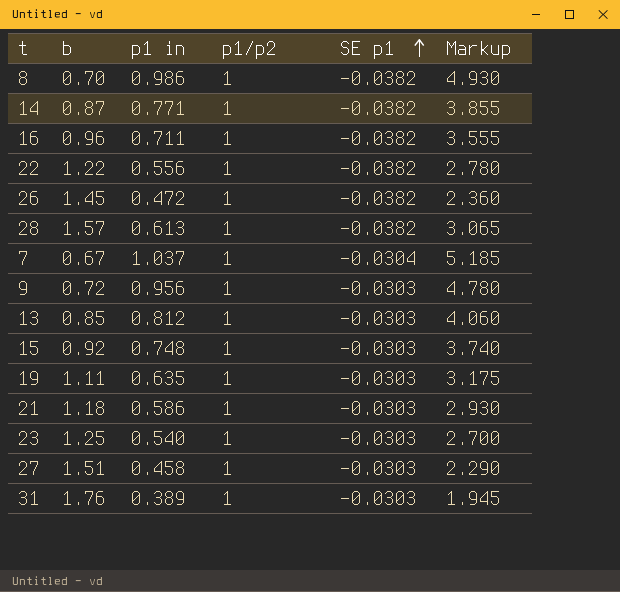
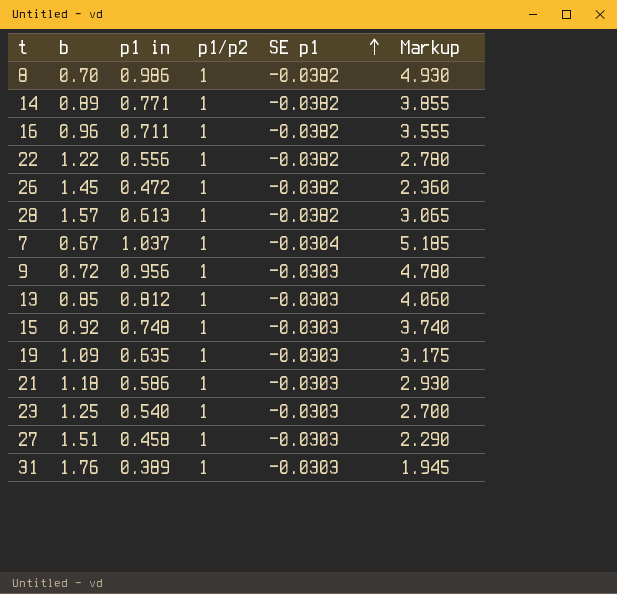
14 | b: 0.87 -> 0.89
19 | b: 1.11 -> 1.09

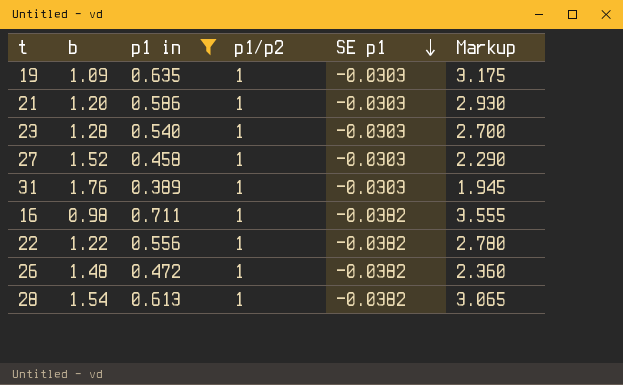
filter: none -> p1 in <= 0.711
row order: SE p1 ascending -> SE p1 descending
21 | b: 1.18 -> 1.20
23 | b: 1.25 -> 1.28
27 | b: 1.51 -> 1.52
16 | b: 0.96 -> 0.98
26 | b: 1.45 -> 1.48
28 | b: 1.57 -> 1.54

